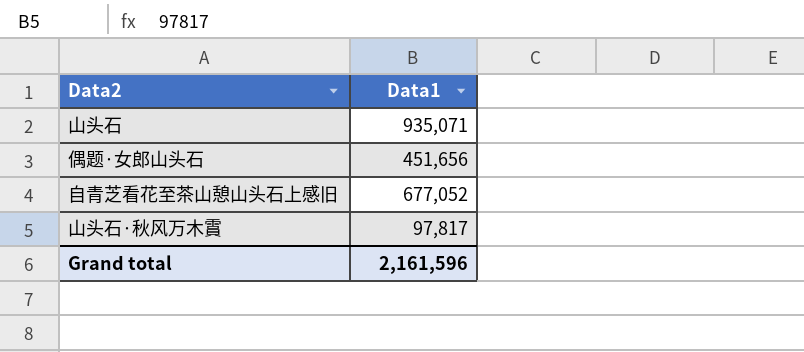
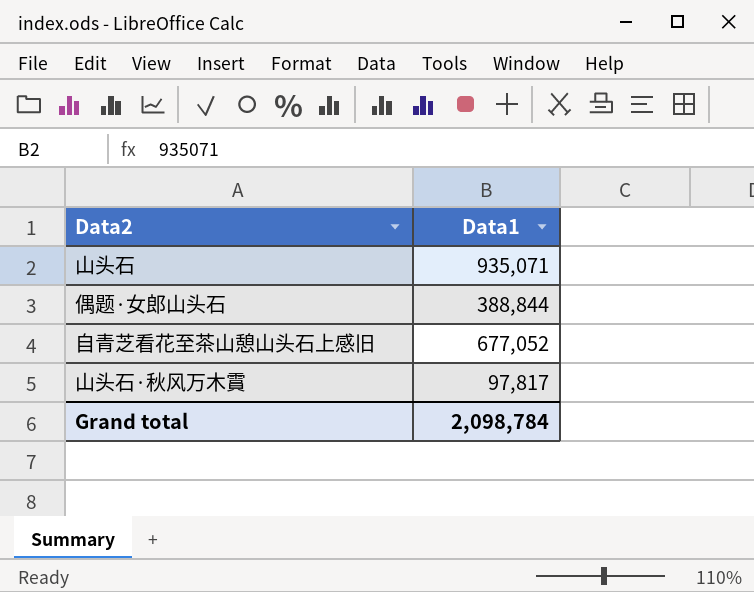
偶题·女郎山头石 | Data1: 451,656 -> 388,844
Grand total | Data1: 2,161,596 -> 2,098,784

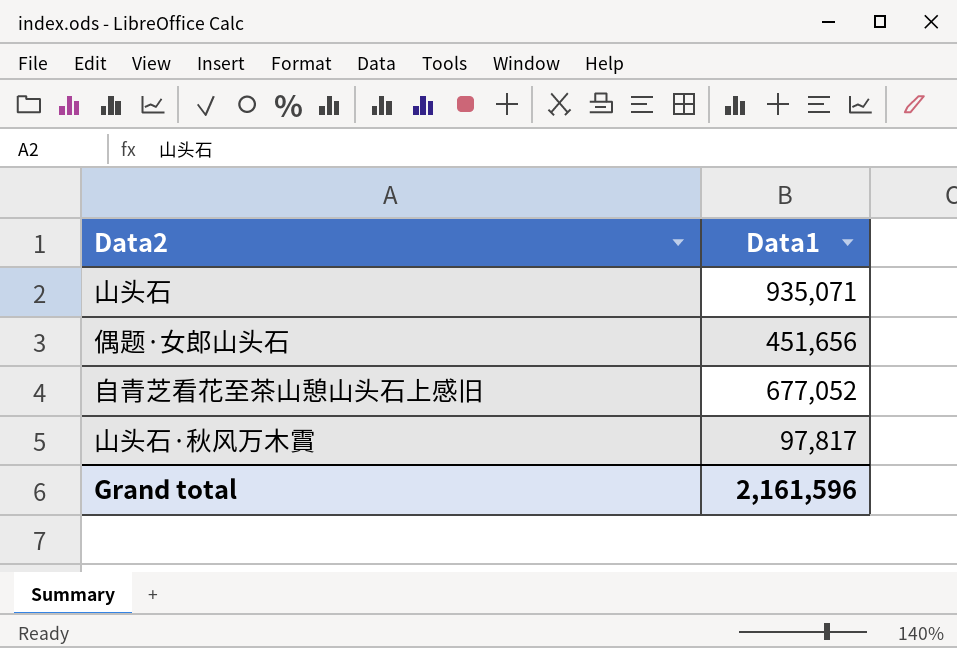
偶题·女郎山头石 | Data1: 388,844 -> 451,656
Grand total | Data1: 2,098,784 -> 2,161,596

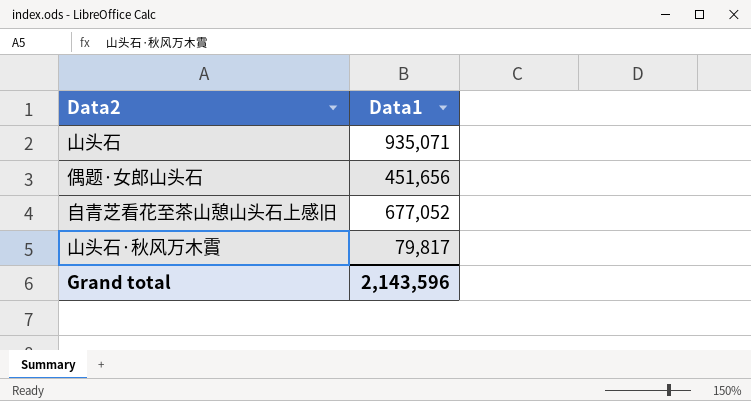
山头石·秋风万木霣 | Data1: 97,817 -> 79,817
Grand total | Data1: 2,161,596 -> 2,143,596

